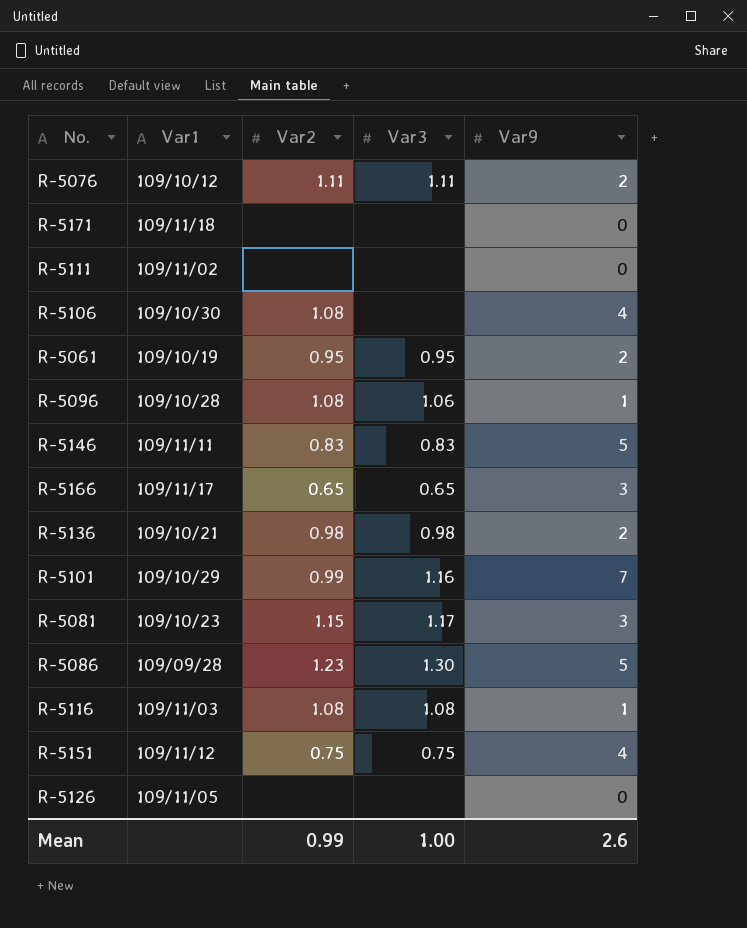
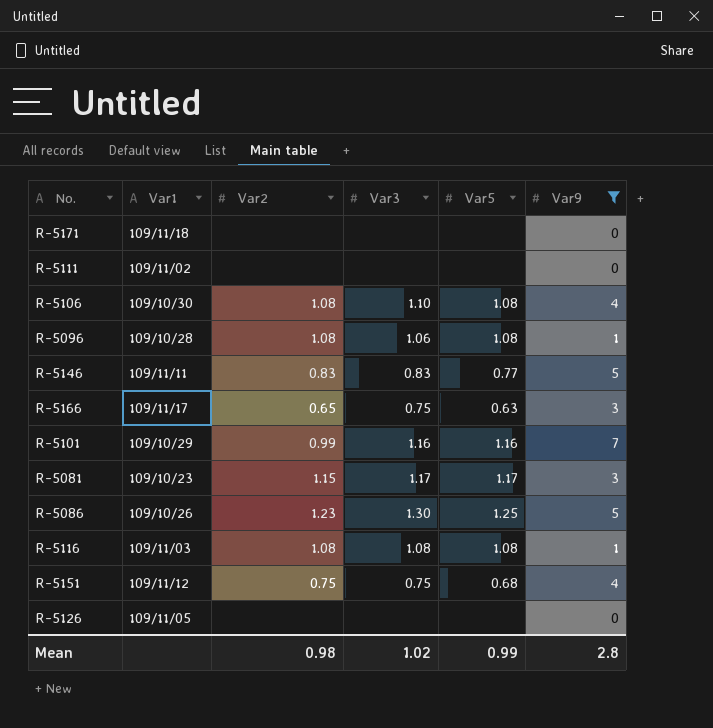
filter: none -> Var9 != 2
column Var5 | position: none -> 5
R-5106 | Var3: none -> 1.10
R-5166 | Var3: 0.65 -> 0.75
R-5086 | Var1: 109/09/28 -> 109/10/26
Mean | Var2: 0.99 -> 0.98
Mean | Var3: 1.00 -> 1.02
Mean | Var9: 2.6 -> 2.8

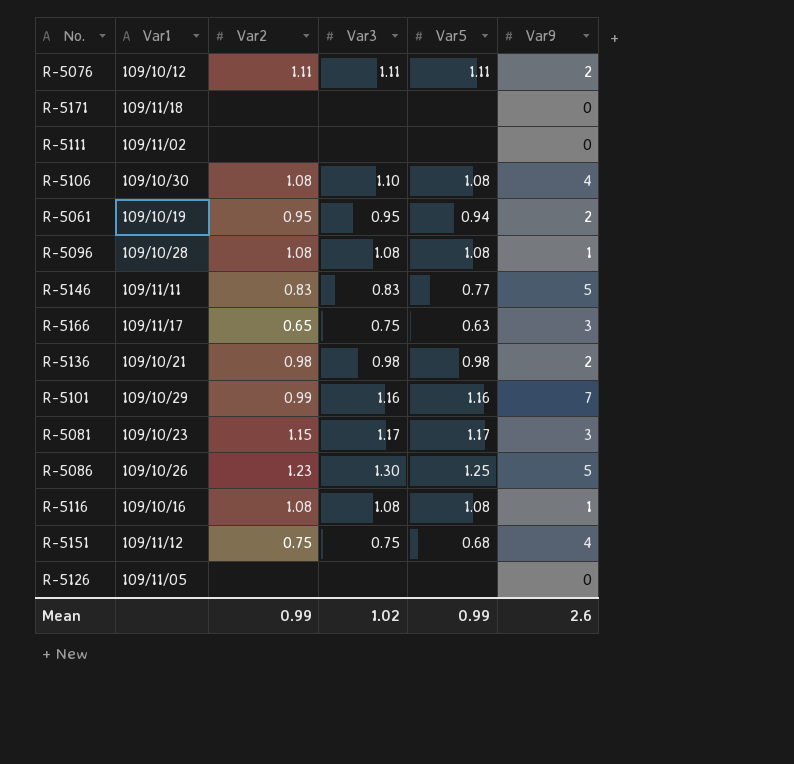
filter: Var9 != 2 -> none
R-5096 | Var3: 1.06 -> 1.08
R-5116 | Var1: 109/11/03 -> 109/10/16
Mean | Var2: 0.98 -> 0.99
Mean | Var9: 2.8 -> 2.6

